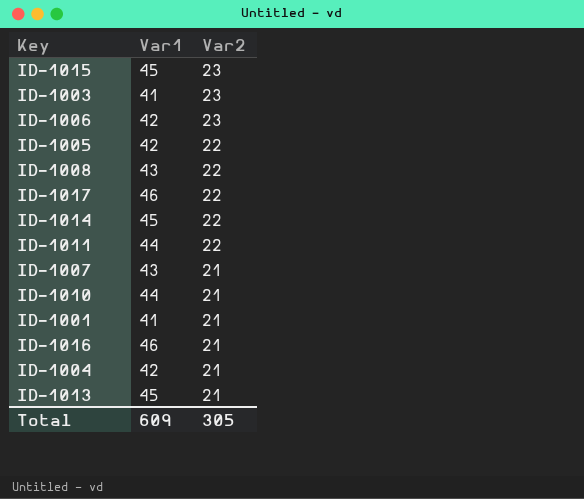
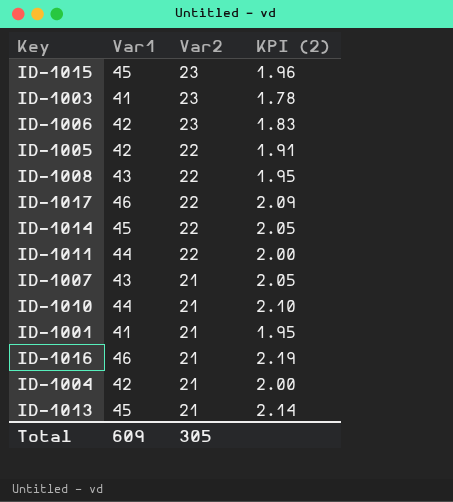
column KPI (2) | formula: none -> [Var1] / [Var2]

